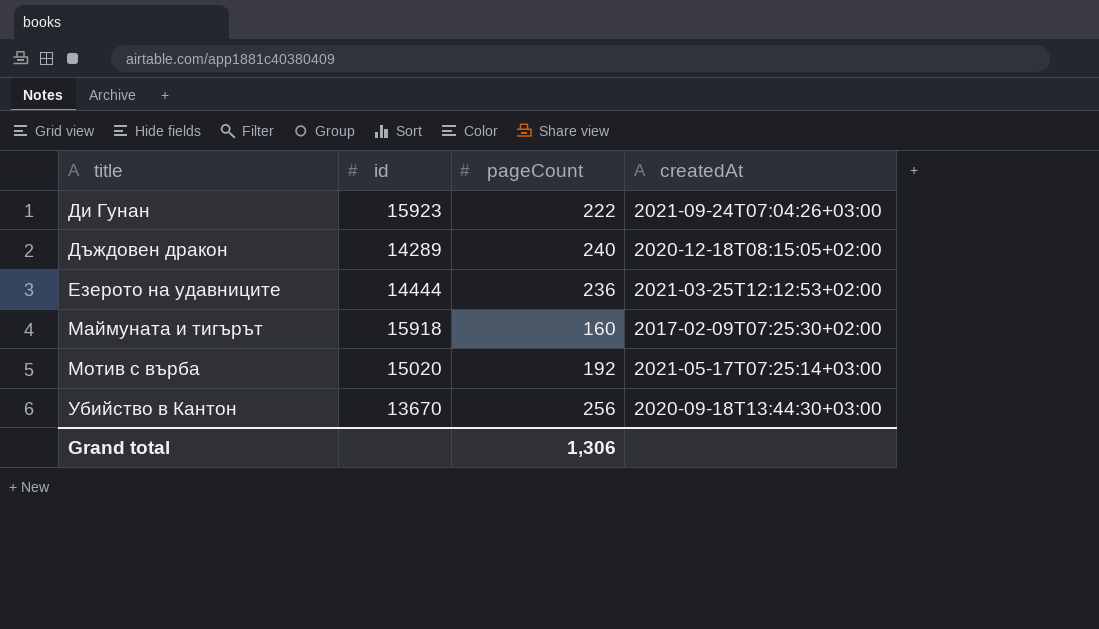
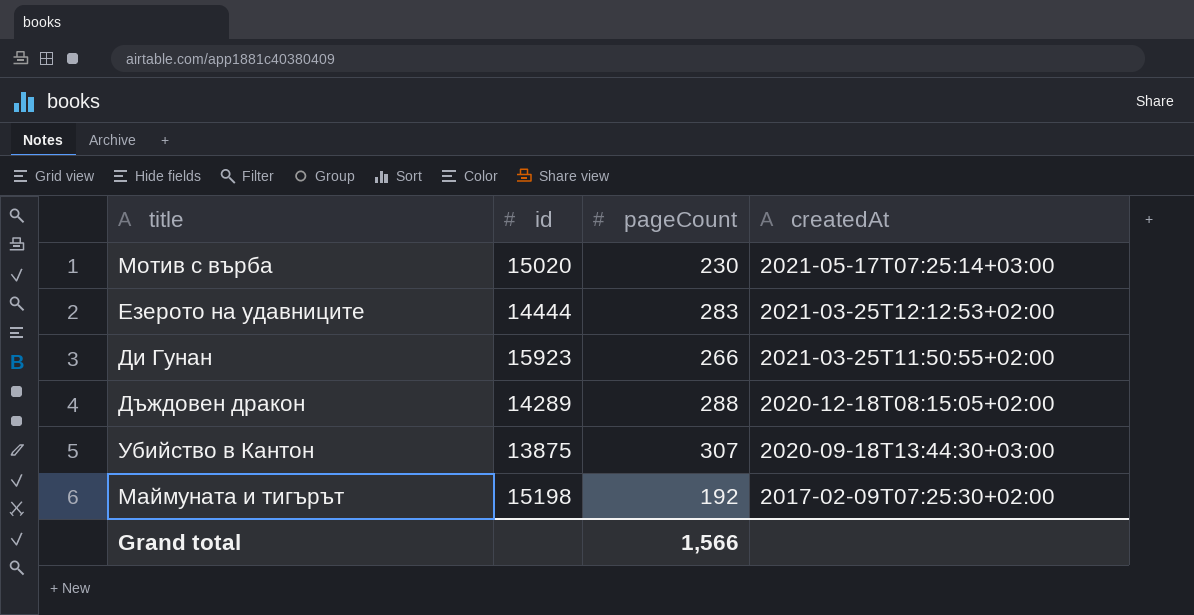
row order: title ascending -> createdAt descending
Мотив с върба | pageCount: 192 -> 230
Езерото на удавниците | pageCount: 236 -> 283
Ди Гунан | pageCount: 222 -> 266
Ди Гунан | createdAt: 2021-09-24T07:04:26+03:00 -> 2021-03-25T11:50:55+02:00
Дъждовен дракон | pageCount: 240 -> 288
Убийство в Кантон | id: 13670 -> 13875
Убийство в Кантон | pageCount: 256 -> 307
Маймуната и тигърът | id: 15918 -> 15198
Маймуната и тигърът | pageCount: 160 -> 192
Grand total | pageCount: 1,306 -> 1,566

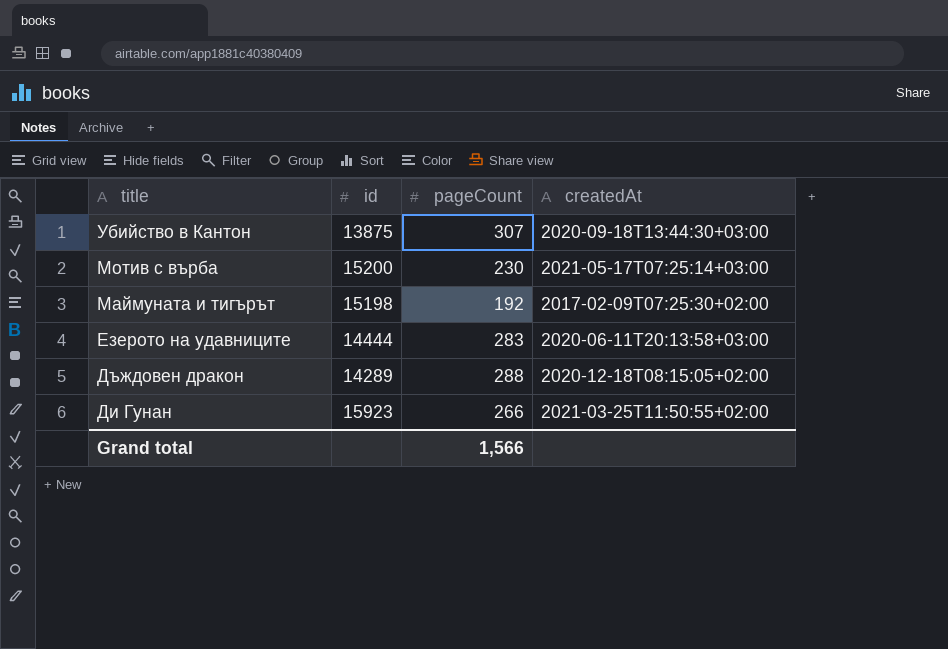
row order: createdAt descending -> title descending
Мотив с върба | id: 15020 -> 15200
Езерото на удавниците | createdAt: 2021-03-25T12:12:53+02:00 -> 2020-06-11T20:13:58+03:00

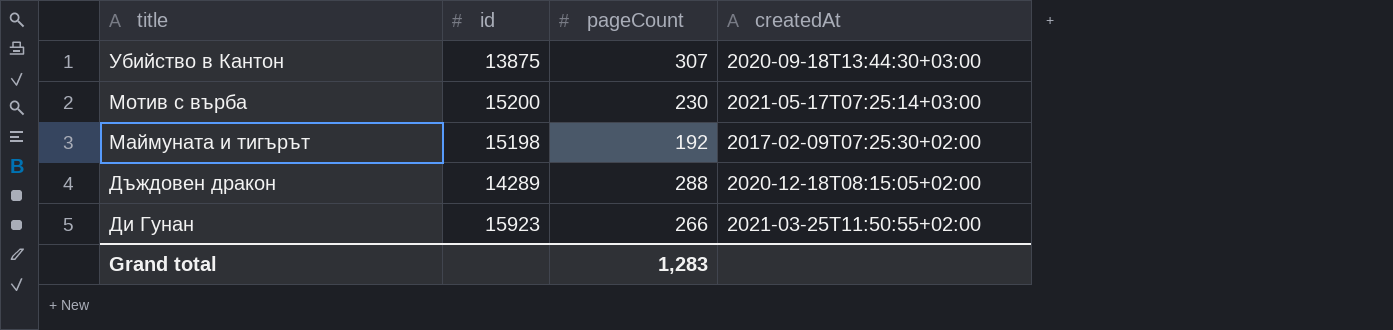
row Езерото на удавниците: 14444 | 283 | 2020-06-11T20:13:58+03:00 -> none
Grand total | pageCount: 1,566 -> 1,283

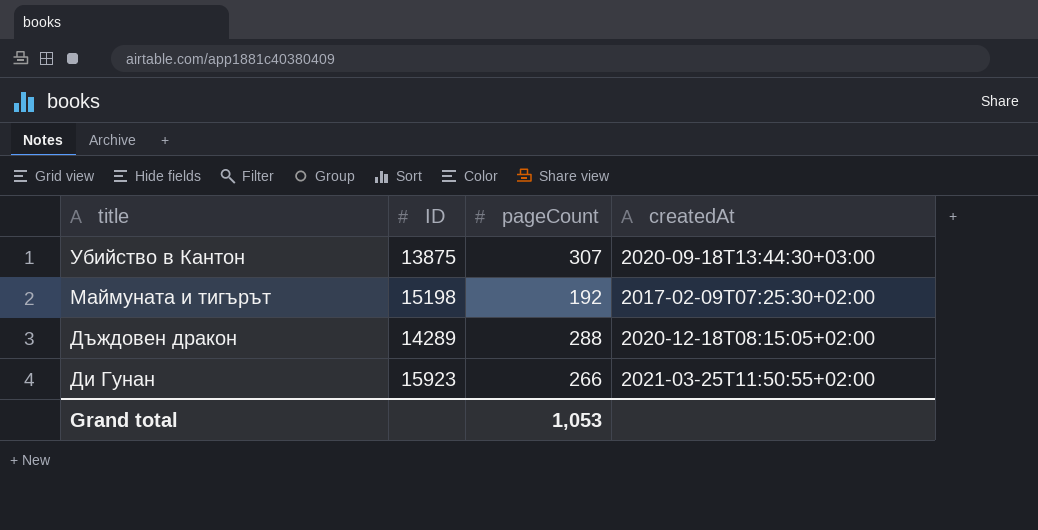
column name: id -> ID
row Мотив с върба: 15200 | 230 | 2021-05-17T07:25:14+03:00 -> none
Grand total | pageCount: 1,283 -> 1,053

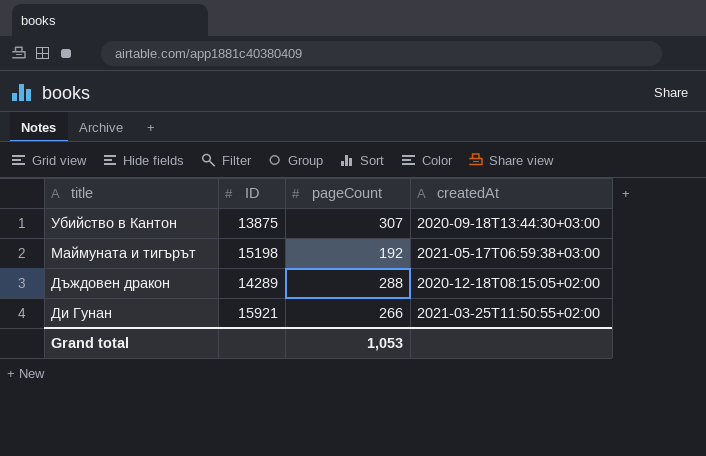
Маймуната и тигърът | createdAt: 2017-02-09T07:25:30+02:00 -> 2021-05-17T06:59:38+03:00
Ди Гунан | ID: 15923 -> 15921

